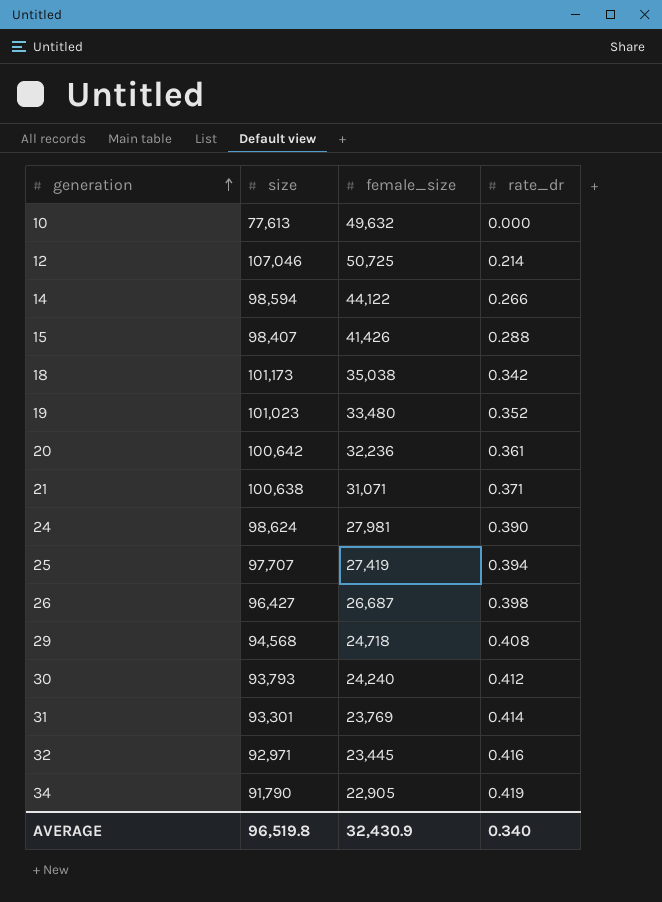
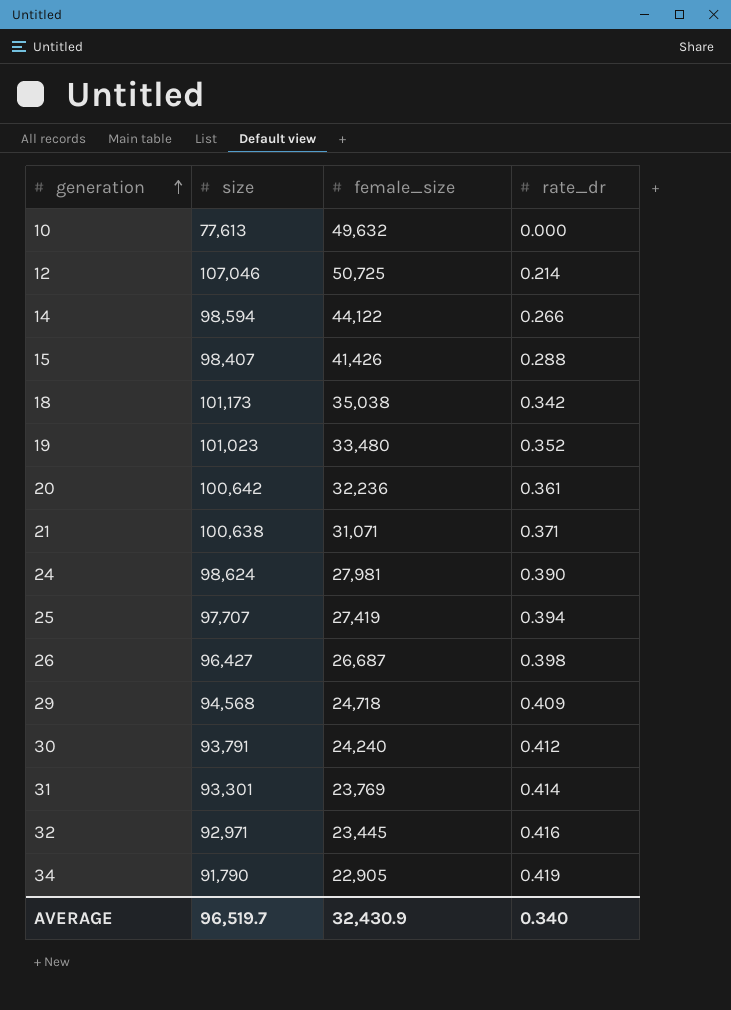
29 | rate_dr: 0.408 -> 0.409
30 | size: 93,793 -> 93,791
AVERAGE | size: 96,519.8 -> 96,519.7

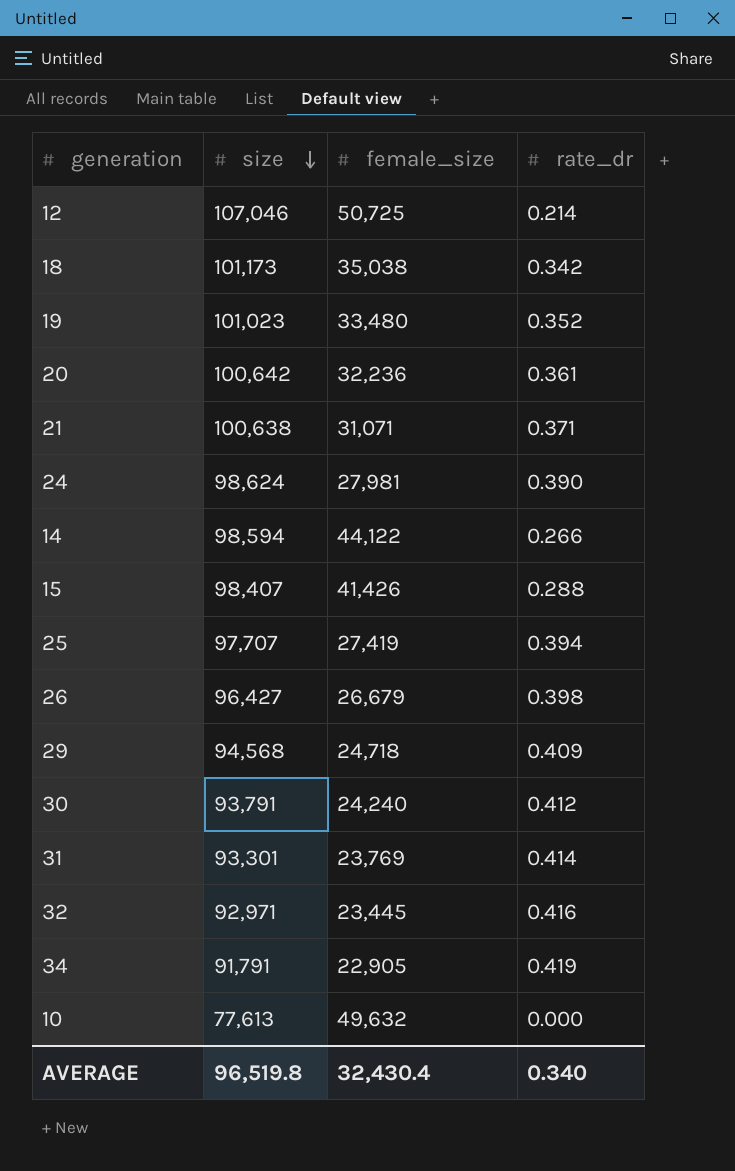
row order: generation ascending -> size descending
26 | female_size: 26,687 -> 26,679
34 | size: 91,790 -> 91,791
AVERAGE | size: 96,519.7 -> 96,519.8
AVERAGE | female_size: 32,430.9 -> 32,430.4

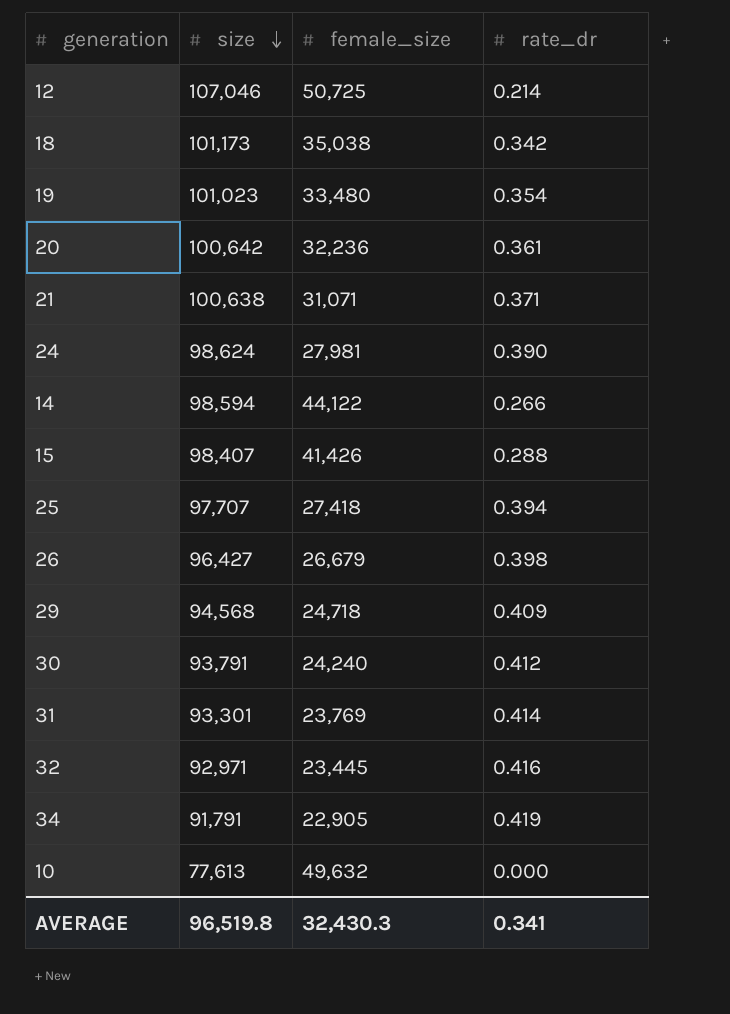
19 | rate_dr: 0.352 -> 0.354
25 | female_size: 27,419 -> 27,418
AVERAGE | female_size: 32,430.4 -> 32,430.3
AVERAGE | rate_dr: 0.340 -> 0.341

